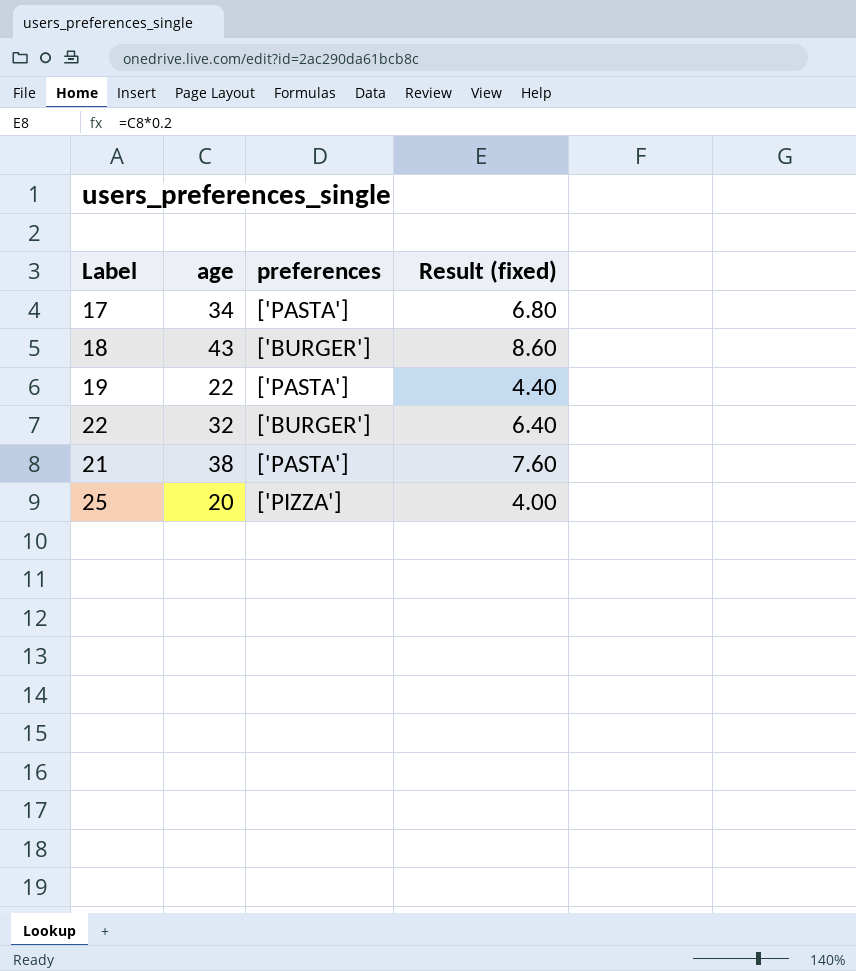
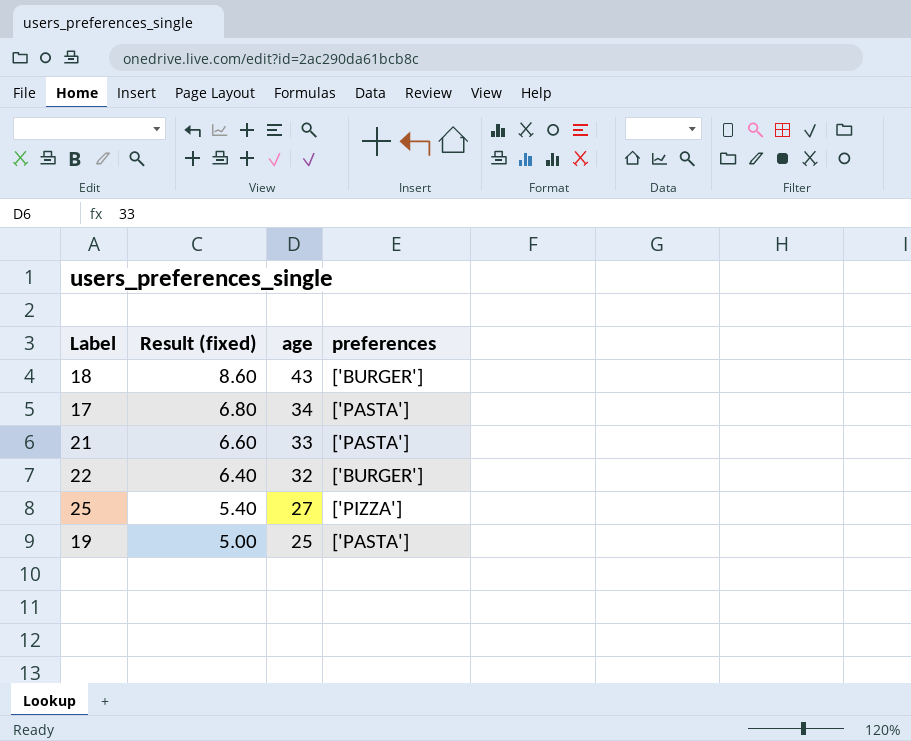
row order: none -> Result (fixed) descending
column Result (fixed) | position: 4 -> 2
21 | Result (fixed): 7.60 -> 6.60
21 | age: 38 -> 33
25 | Result (fixed): 4.00 -> 5.40
25 | age: 20 -> 27
19 | Result (fixed): 4.40 -> 5.00
19 | age: 22 -> 25

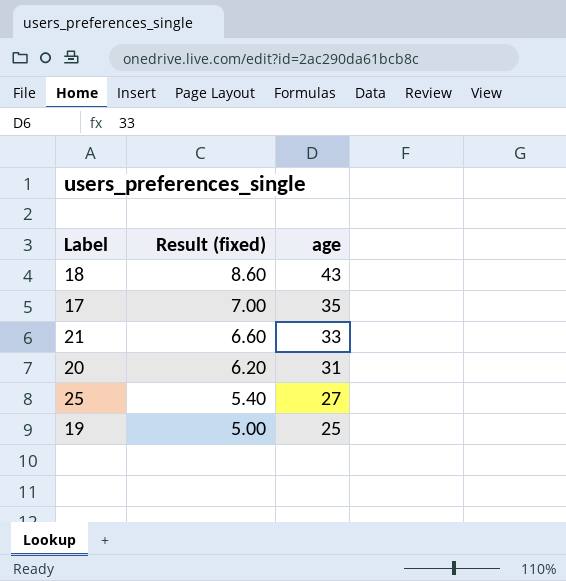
column preferences | position: 4 -> none
row 22: 6.40 | 32 | ['BURGER'] -> none
17 | Result (fixed): 6.80 -> 7.00
17 | age: 34 -> 35
row 20: none -> 6.20 | 31

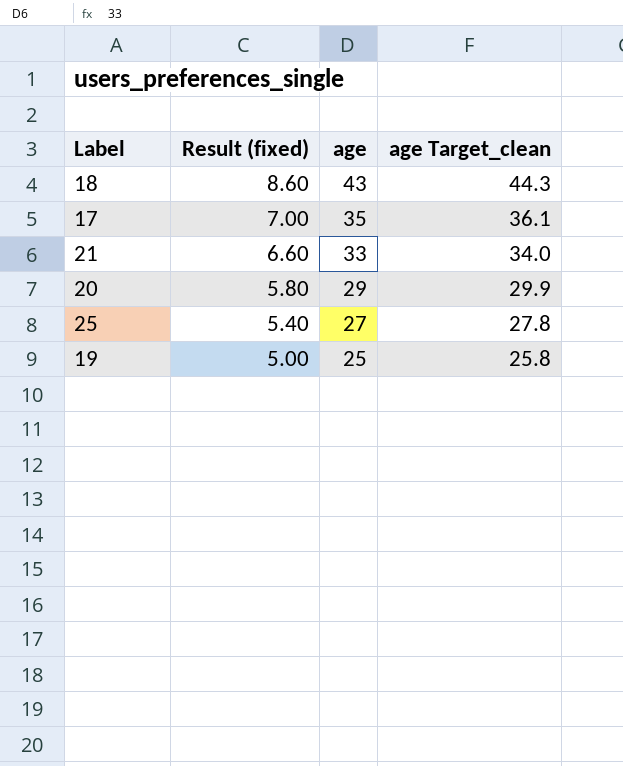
column age Target_clean | formula: none -> [age] * 1.03
20 | Result (fixed): 6.20 -> 5.80
20 | age: 31 -> 29

